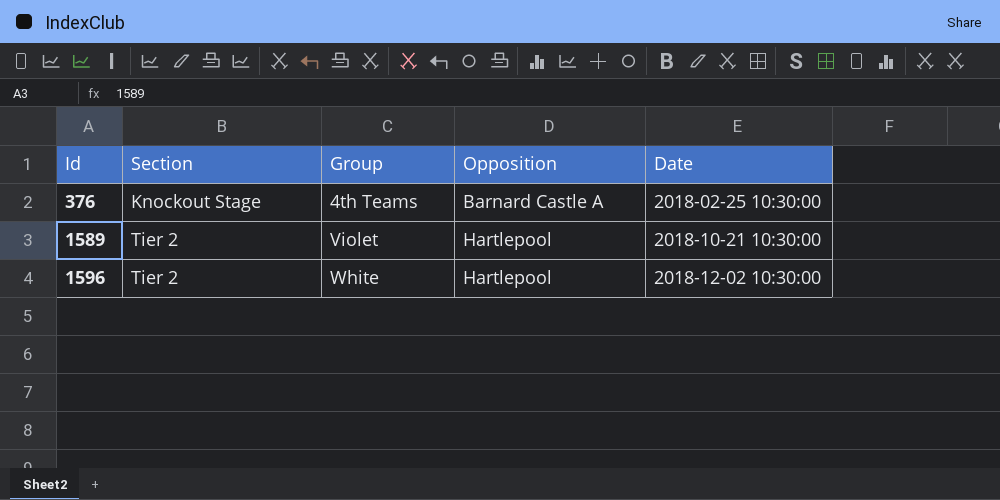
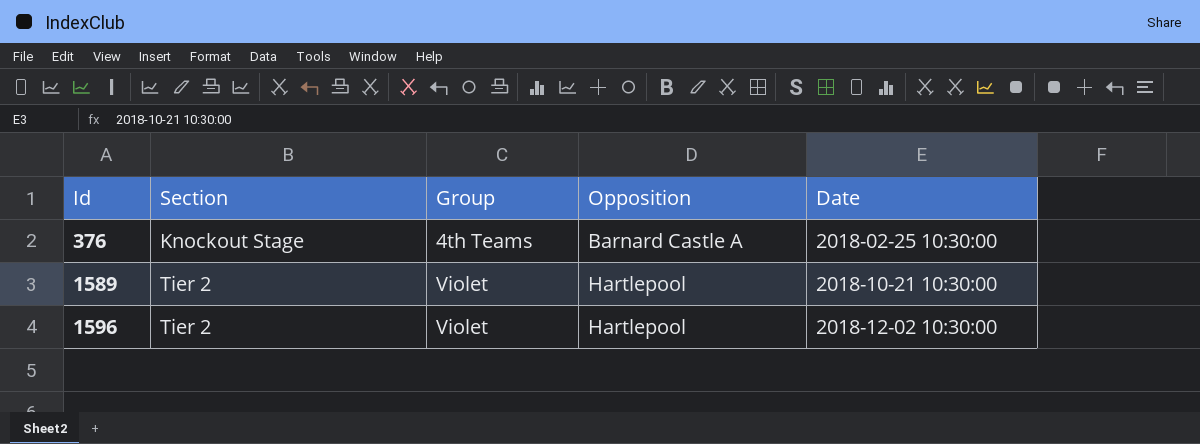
1596 | Group: White -> Violet

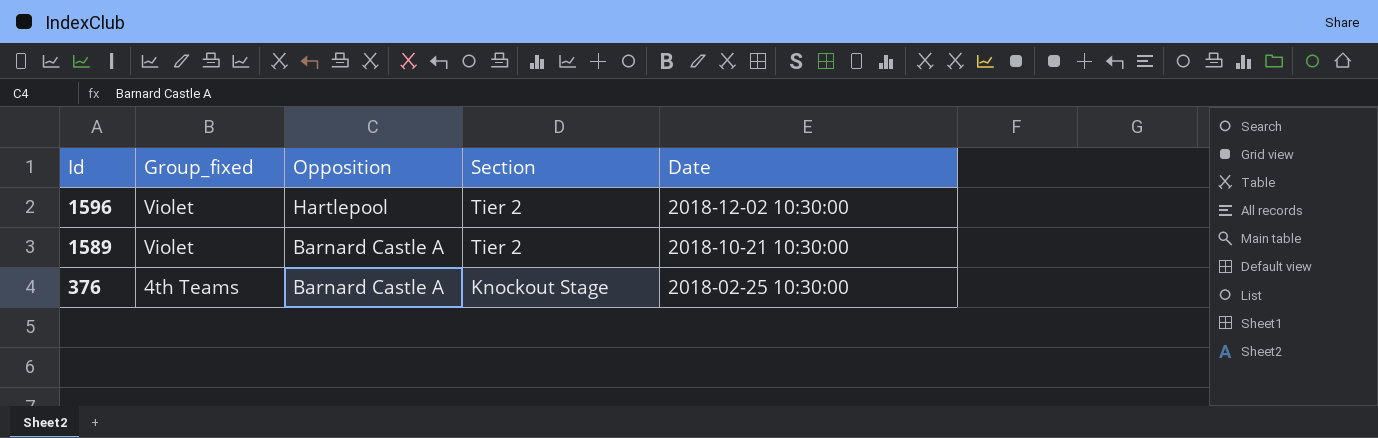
row order: Id ascending -> Id descending
column name: Group -> Group_fixed
column Section | position: 2 -> 4
1589 | Opposition: Hartlepool -> Barnard Castle A

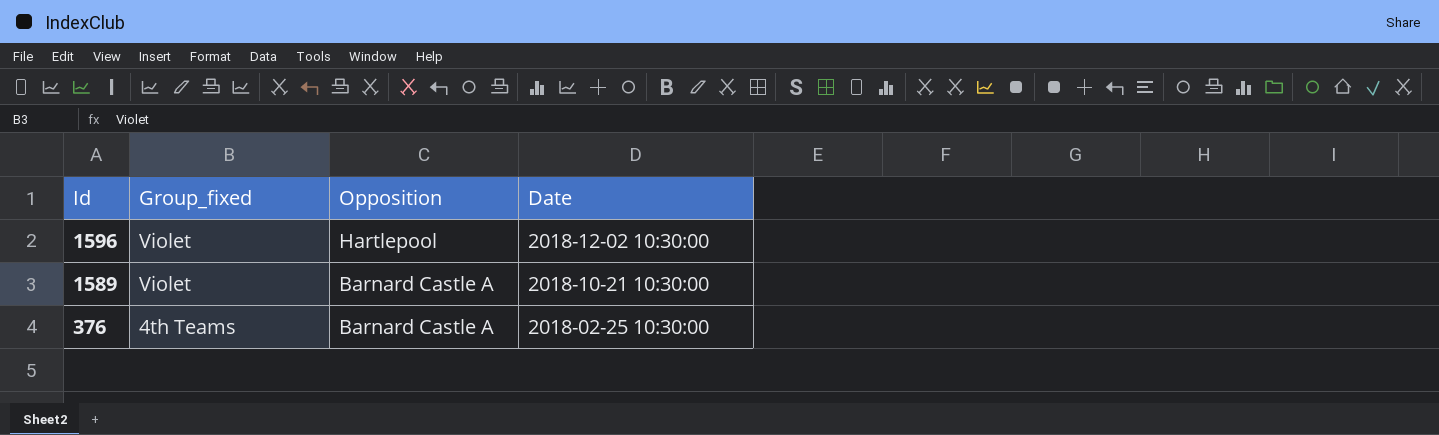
column Section | position: 4 -> none

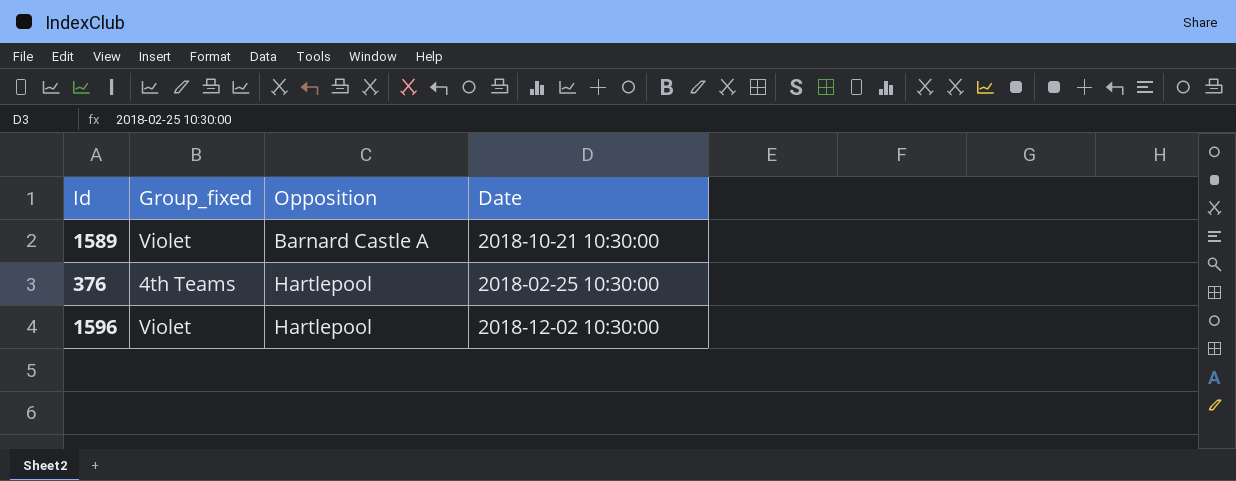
row order: Id descending -> Opposition ascending
376 | Opposition: Barnard Castle A -> Hartlepool

